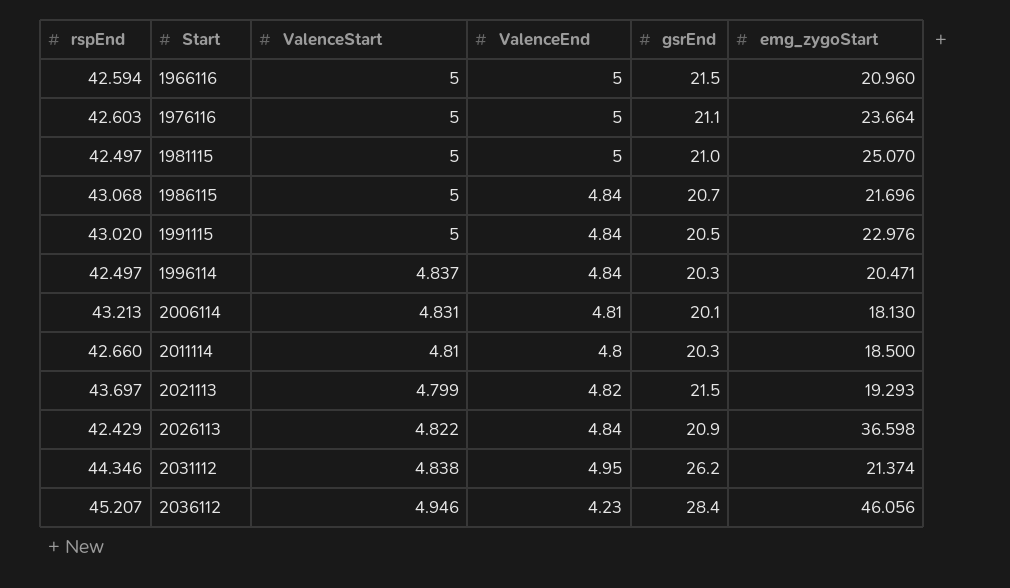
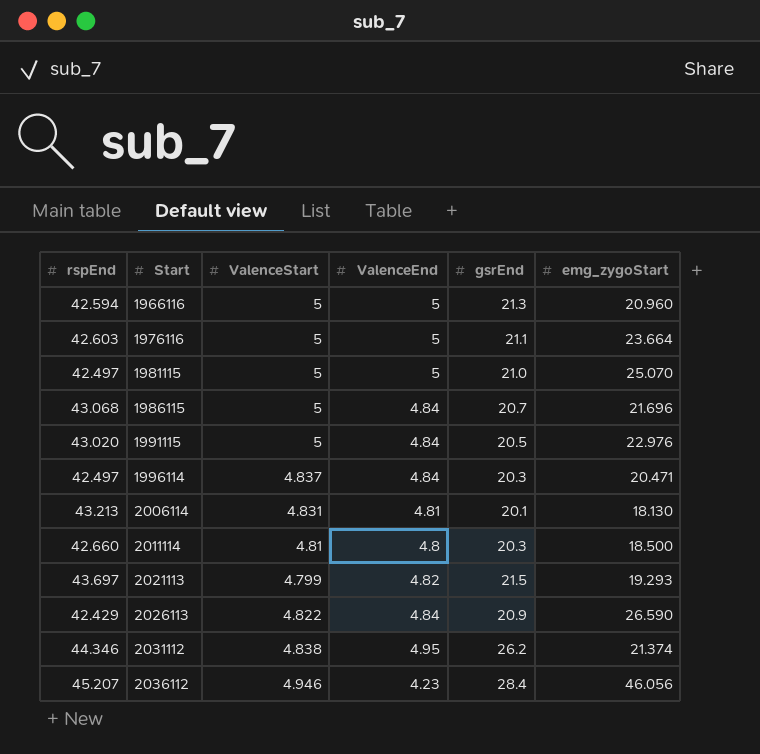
1966116 | gsrEnd: 21.5 -> 21.3
2026113 | emg_zygoStart: 36.598 -> 26.590

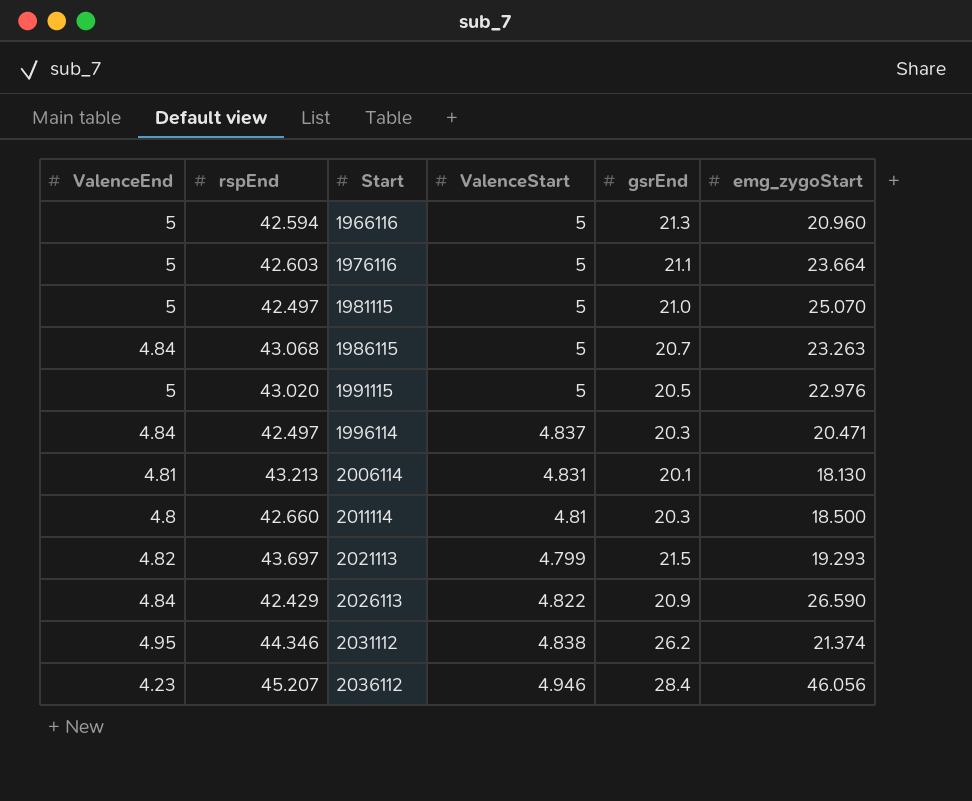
column ValenceEnd | position: 4 -> 1
1986115 | emg_zygoStart: 21.696 -> 23.263
1991115 | ValenceEnd: 4.84 -> 5

